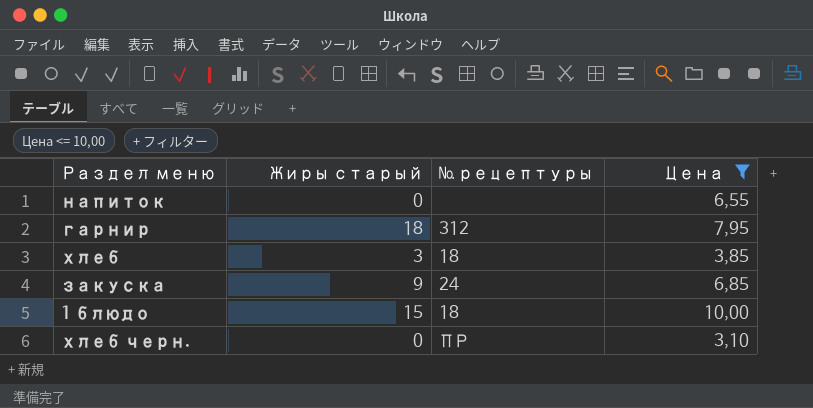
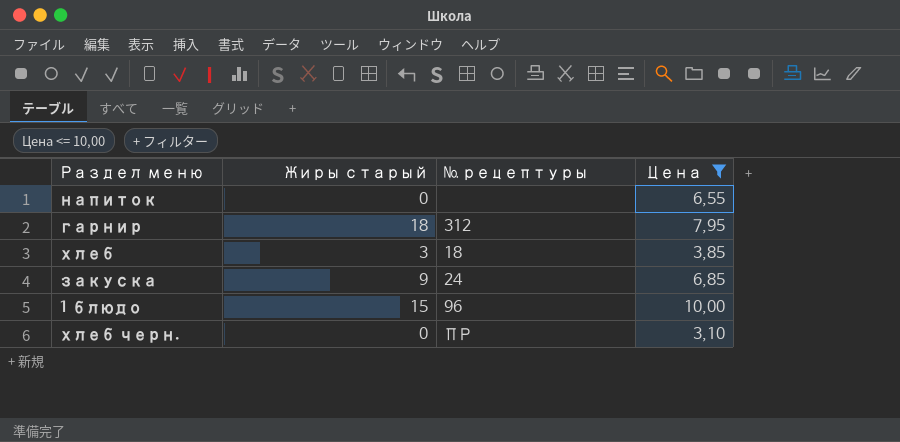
1 блюдо | № рецептуры: 18 -> 96

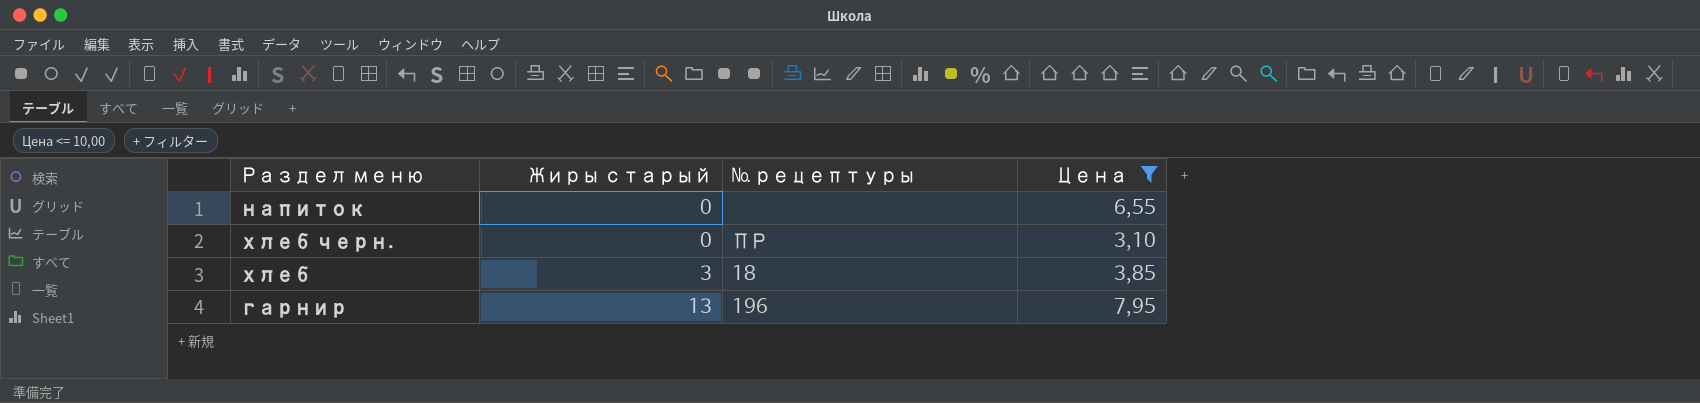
row order: none -> Жиры старый ascending
row закуска: 9 | 24 | 6,85 -> none
row 1 блюдо: 15 | 96 | 10,00 -> none
гарнир | Жиры старый: 18 -> 13
гарнир | № рецептуры: 312 -> 196

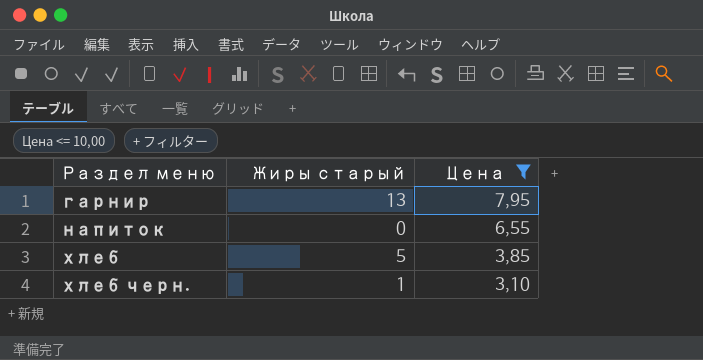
row order: Жиры старый ascending -> Раздел меню ascending
column № рецептуры | position: 3 -> none
хлеб | Жиры старый: 3 -> 5
хлеб черн. | Жиры старый: 0 -> 1

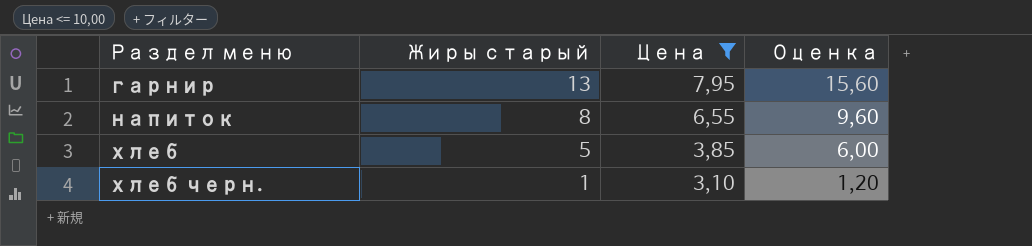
column Оценка | formula: none -> [Жиры старый] * 1,2
напиток | Жиры старый: 0 -> 8

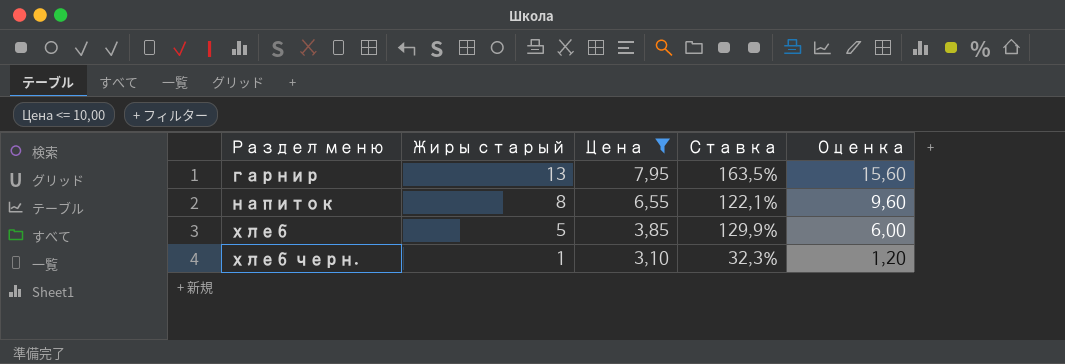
column Ставка | formula: none -> [Жиры старый] / [Цена]

